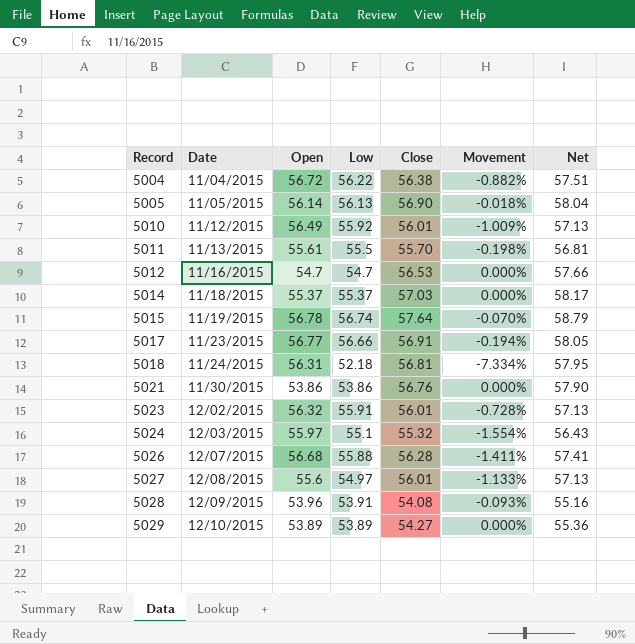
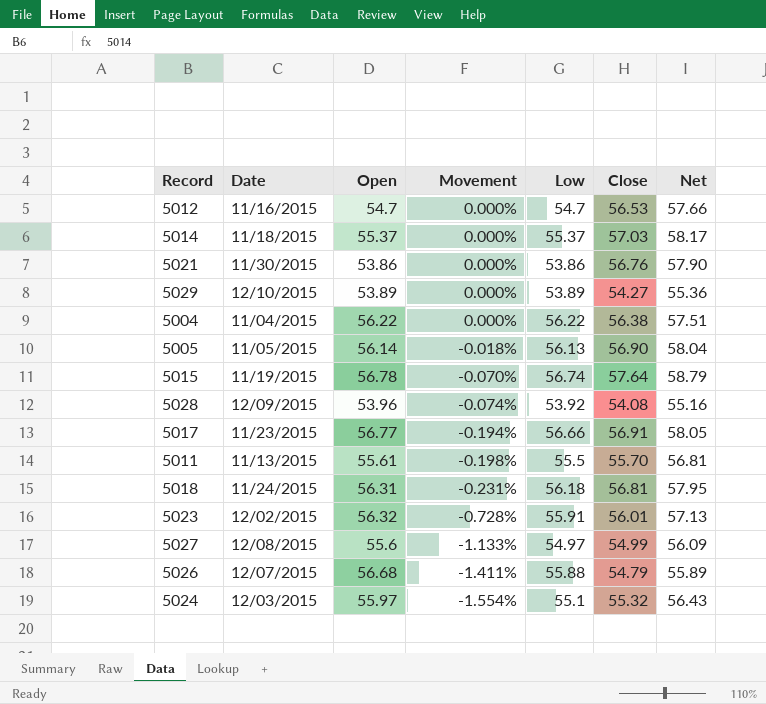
row order: Record ascending -> Movement descending
column Movement | position: 6 -> 4
row 5010: 11/12/2015 | 56.49 | 55.92 | 56.01 | -1.009% | 57.13 -> none
5004 | Open: 56.72 -> 56.22
5004 | Movement: -0.882% -> 0.000%
5028 | Movement: -0.093% -> -0.074%
5028 | Low: 53.91 -> 53.92
5018 | Movement: -7.334% -> -0.231%
5018 | Low: 52.18 -> 56.18
5027 | Close: 56.01 -> 54.99
5027 | Net: 57.13 -> 56.09
5026 | Close: 56.28 -> 54.79
5026 | Net: 57.41 -> 55.89

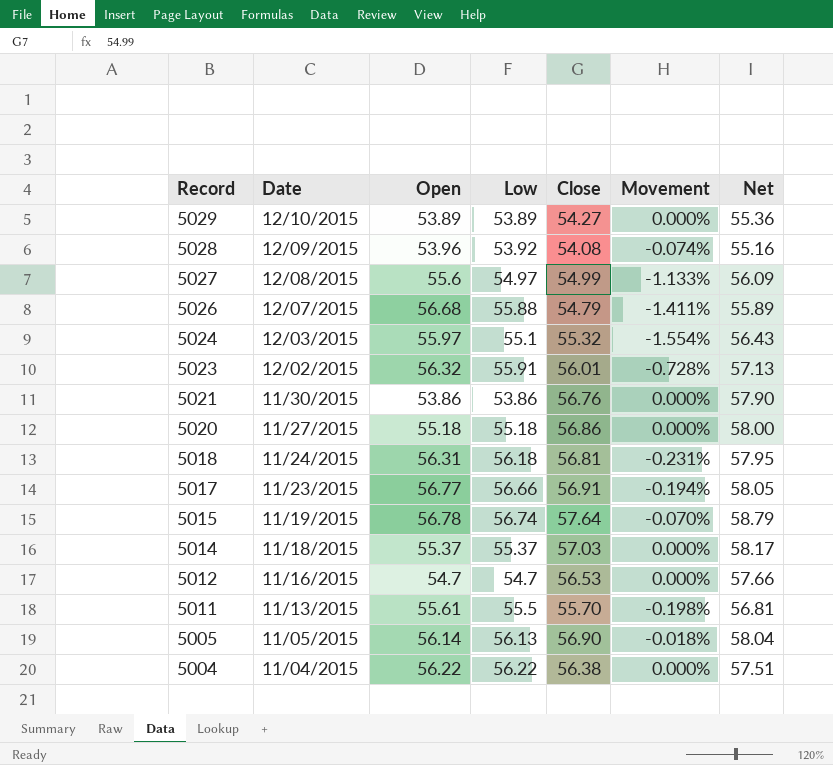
row order: Movement descending -> Record descending
column Movement | position: 4 -> 6
row 5020: none -> 11/27/2015 | 55.18 | 55.18 | 56.86 | 0.000% | 58.00

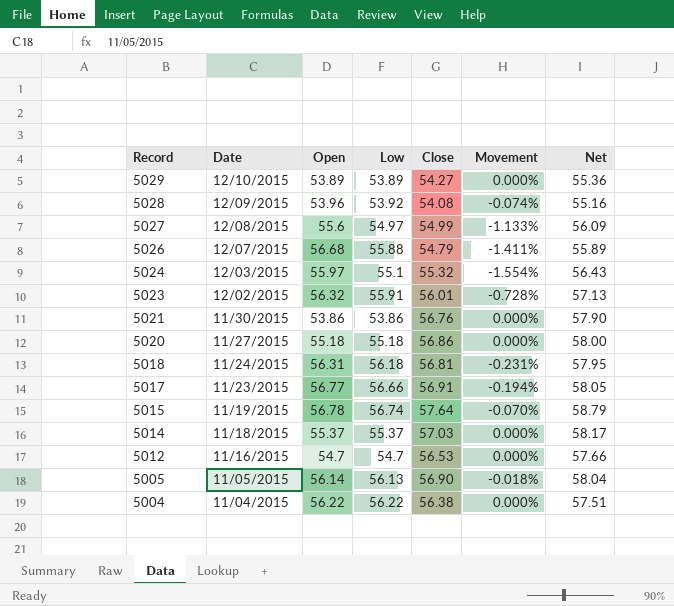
row 5011: 11/13/2015 | 55.61 | 55.5 | 55.70 | -0.198% | 56.81 -> none

